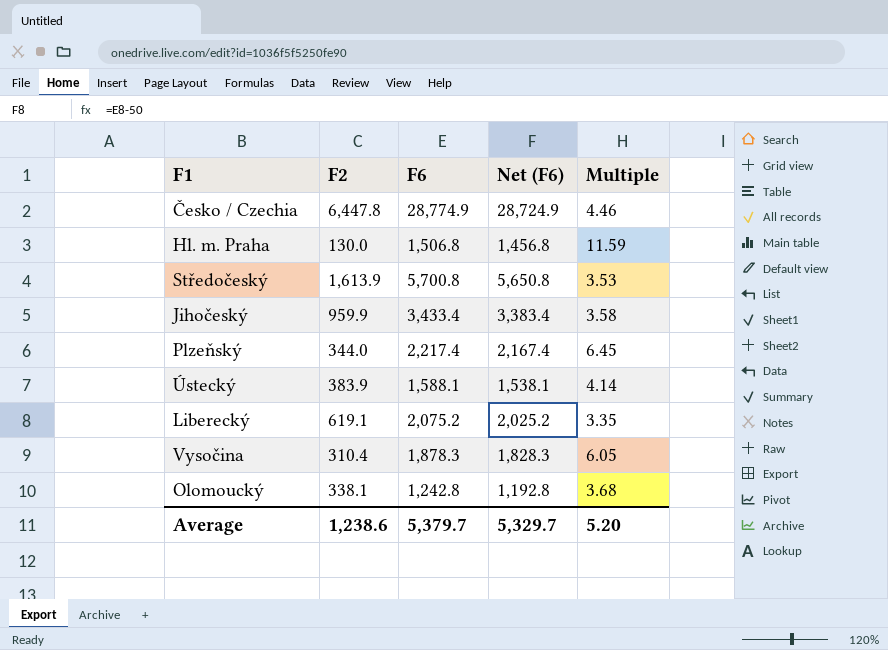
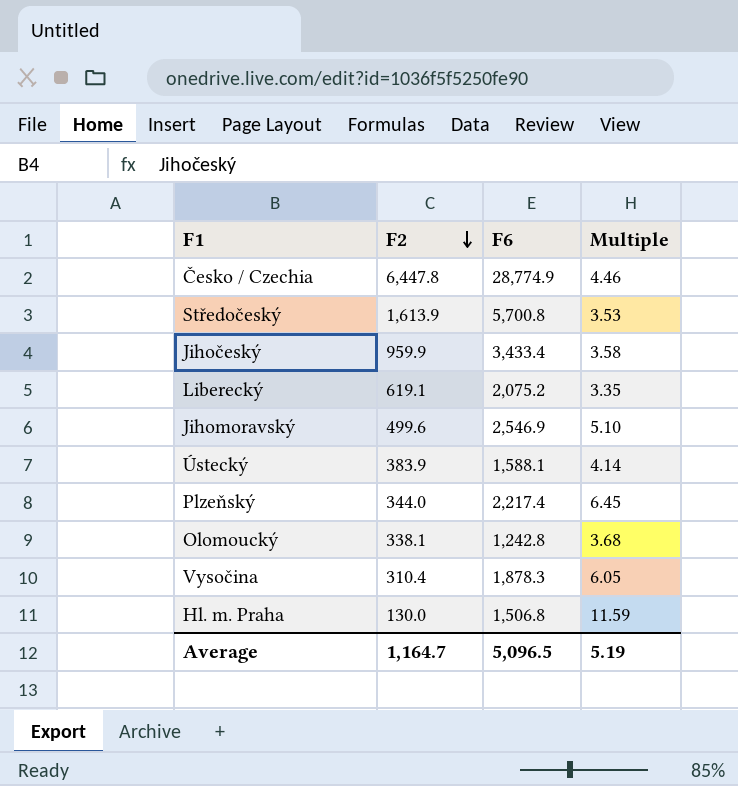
row order: none -> F2 descending
column Net (F6) | formula: [F6] - 50 -> none
row Jihomoravský: none -> 499.6 | 2,546.9 | 5.10
Average | F2: 1,238.6 -> 1,164.7
Average | F6: 5,379.7 -> 5,096.5
Average | Multiple: 5.20 -> 5.19

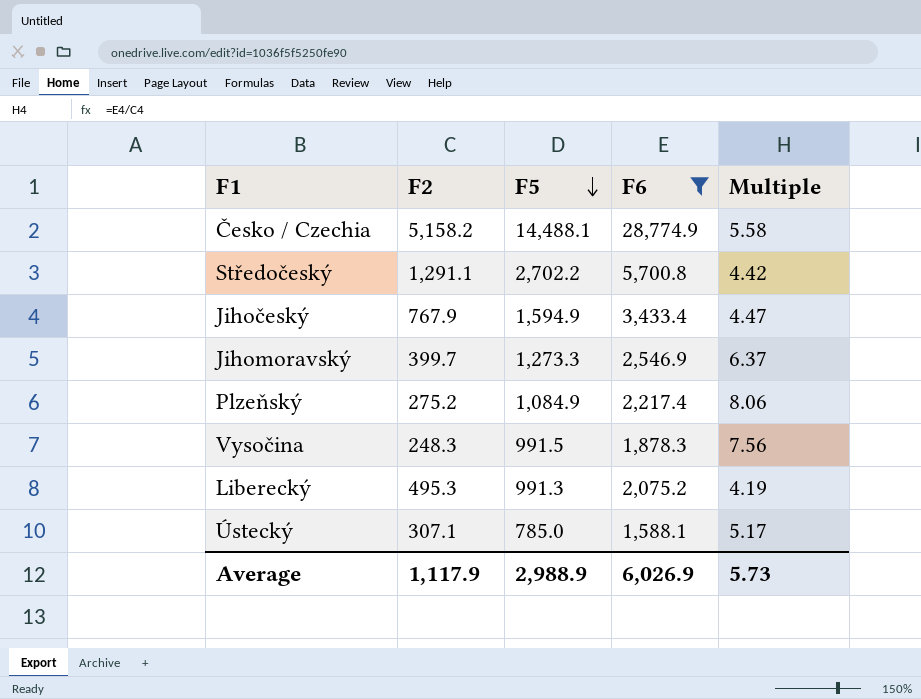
filter: none -> F6 >= 1,588.1
row order: F2 descending -> F5 descending
column F5 | position: none -> 3
Česko / Czechia | F2: 6,447.8 -> 5,158.2
Česko / Czechia | Multiple: 4.46 -> 5.58
Středočeský | F2: 1,613.9 -> 1,291.1
Středočeský | Multiple: 3.53 -> 4.42
Jihočeský | F2: 959.9 -> 767.9
Jihočeský | Multiple: 3.58 -> 4.47
Jihomoravský | F2: 499.6 -> 399.7
Jihomoravský | Multiple: 5.10 -> 6.37
Plzeňský | F2: 344.0 -> 275.2
Plzeňský | Multiple: 6.45 -> 8.06
Vysočina | F2: 310.4 -> 248.3
Vysočina | Multiple: 6.05 -> 7.56
Liberecký | F2: 619.1 -> 495.3
Liberecký | Multiple: 3.35 -> 4.19
Ústecký | F2: 383.9 -> 307.1
Ústecký | Multiple: 4.14 -> 5.17
Average | F2: 1,164.7 -> 1,117.9
Average | F6: 5,096.5 -> 6,026.9
Average | Multiple: 5.19 -> 5.73

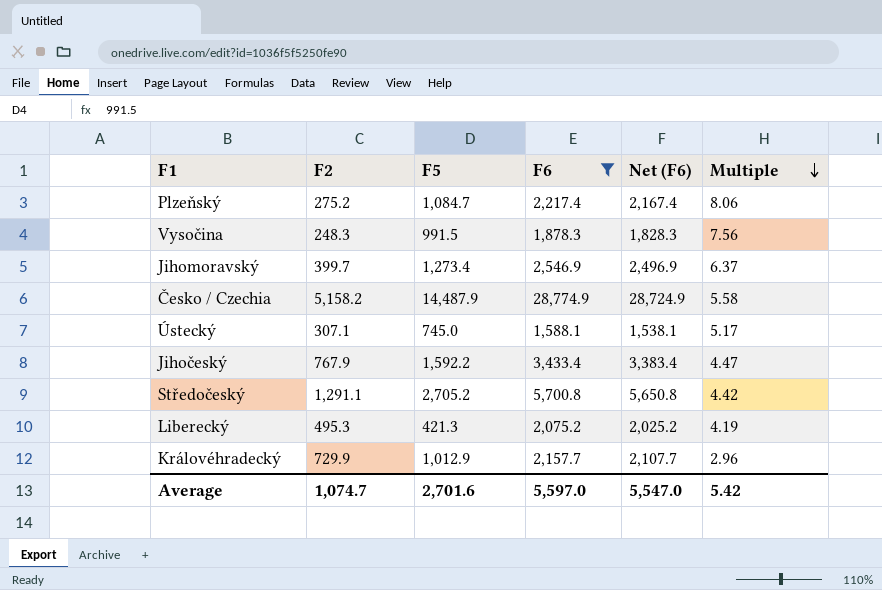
row order: F5 descending -> Multiple descending
column Net (F6) | formula: none -> [F6] - 50
Plzeňský | F5: 1,084.9 -> 1,084.7
Jihomoravský | F5: 1,273.3 -> 1,273.4
Česko / Czechia | F5: 14,488.1 -> 14,487.9
Ústecký | F5: 785.0 -> 745.0
Jihočeský | F5: 1,594.9 -> 1,592.2
Středočeský | F5: 2,702.2 -> 2,705.2
Liberecký | F5: 991.3 -> 421.3
row Královéhradecký: none -> 729.9 | 1,012.9 | 2,157.7 | 2,107.7 | 2.96
Average | F2: 1,117.9 -> 1,074.7
Average | F5: 2,988.9 -> 2,701.6
Average | F6: 6,026.9 -> 5,597.0
Average | Multiple: 5.73 -> 5.42

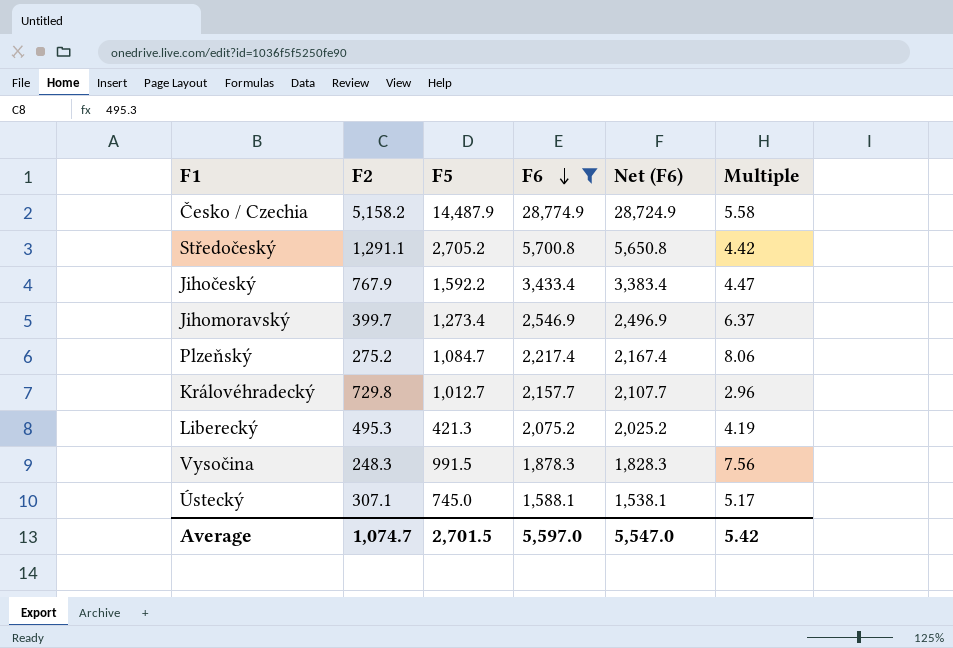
row order: Multiple descending -> F6 descending
Královéhradecký | F2: 729.9 -> 729.8
Královéhradecký | F5: 1,012.9 -> 1,012.7
Average | F5: 2,701.6 -> 2,701.5

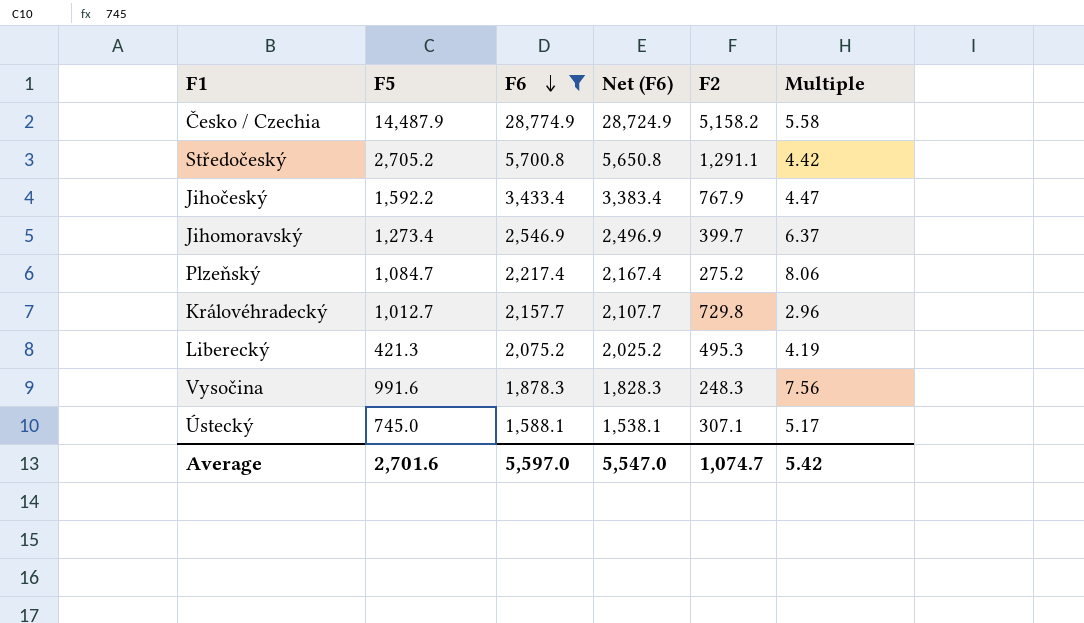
column F2 | position: 2 -> 5
Vysočina | F5: 991.5 -> 991.6
Average | F5: 2,701.5 -> 2,701.6

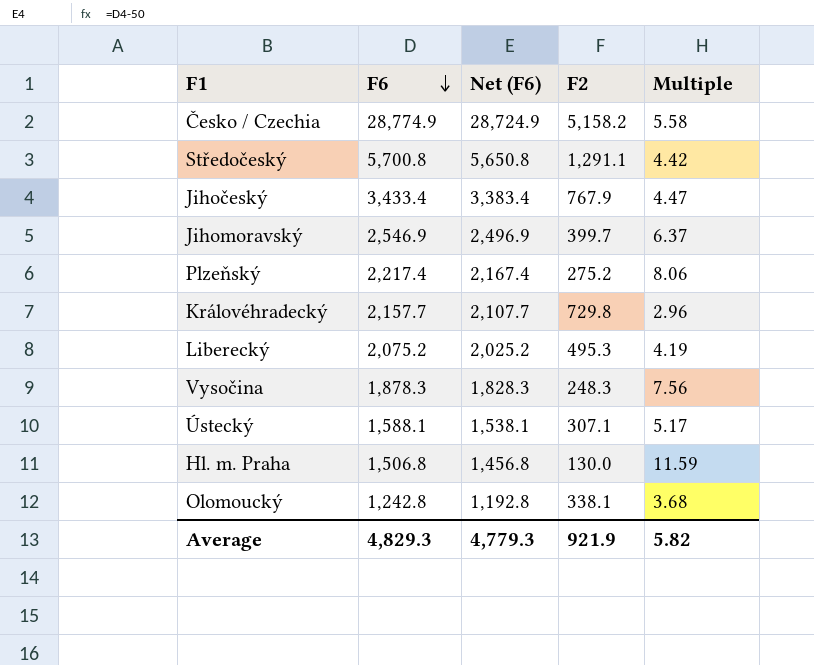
filter: F6 >= 1,588.1 -> none
column F5 | position: 2 -> none
Average | F6: 5,597.0 -> 4,829.3
Average | Net (F6): 5,547.0 -> 4,779.3
Average | F2: 1,074.7 -> 921.9
Average | Multiple: 5.42 -> 5.82

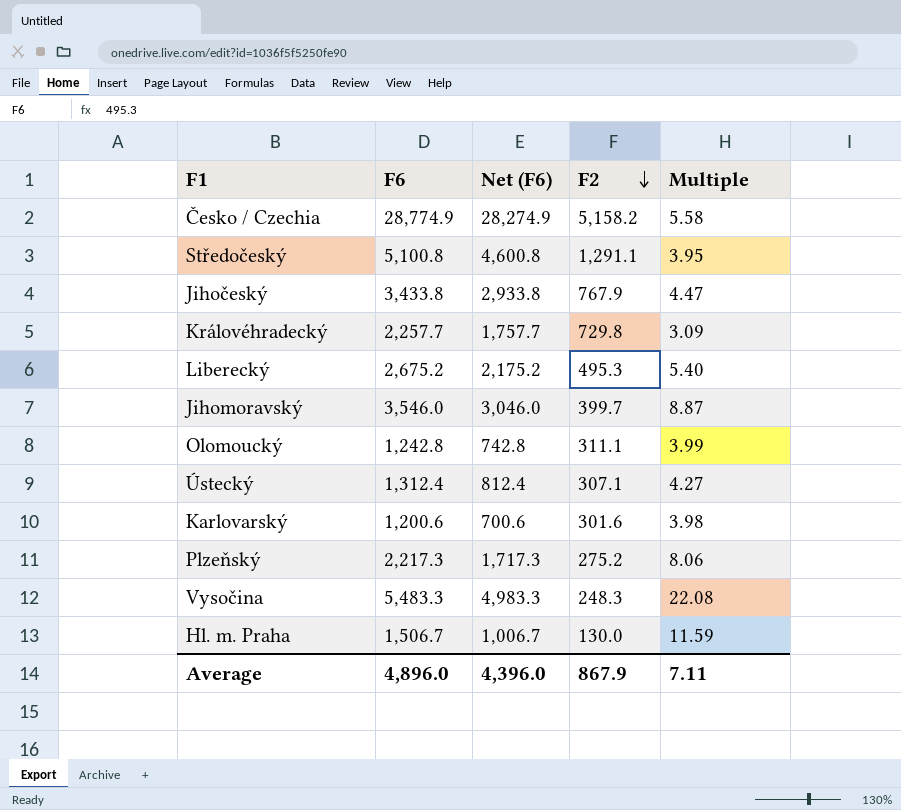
row order: F6 descending -> F2 descending
column Net (F6) | formula: [F6] - 50 -> [F6] - 500
Středočeský | F6: 5,700.8 -> 5,100.8
Středočeský | Multiple: 4.42 -> 3.95
Jihočeský | F6: 3,433.4 -> 3,433.8
Královéhradecký | F6: 2,157.7 -> 2,257.7
Královéhradecký | Multiple: 2.96 -> 3.09
Liberecký | F6: 2,075.2 -> 2,675.2
Liberecký | Multiple: 4.19 -> 5.40
Jihomoravský | F6: 2,546.9 -> 3,546.0
Jihomoravský | Multiple: 6.37 -> 8.87
Olomoucký | F2: 338.1 -> 311.1
Olomoucký | Multiple: 3.68 -> 3.99
Ústecký | F6: 1,588.1 -> 1,312.4
Ústecký | Multiple: 5.17 -> 4.27
row Karlovarský: none -> 1,200.6 | 700.6 | 301.6 | 3.98
Plzeňský | F6: 2,217.4 -> 2,217.3
Vysočina | F6: 1,878.3 -> 5,483.3
Vysočina | Multiple: 7.56 -> 22.08
Hl. m. Praha | F6: 1,506.8 -> 1,506.7
Average | F6: 4,829.3 -> 4,896.0
Average | Net (F6): 4,779.3 -> 4,396.0
Average | F2: 921.9 -> 867.9
Average | Multiple: 5.82 -> 7.11

